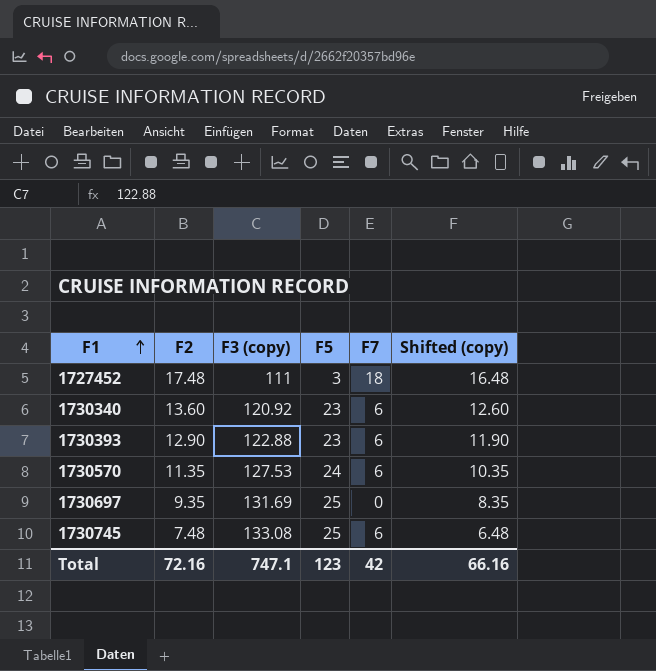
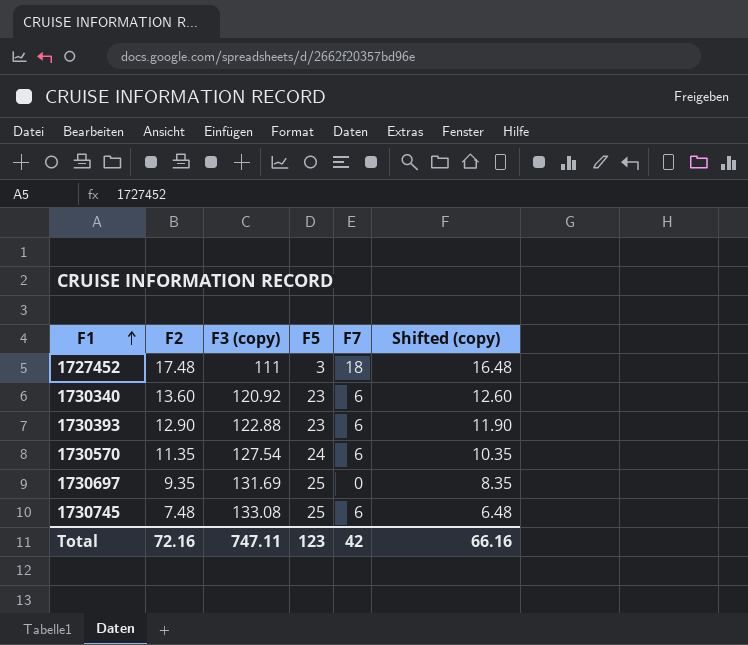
1730570 | F3 (copy): 127.53 -> 127.54
Total | F3 (copy): 747.1 -> 747.11

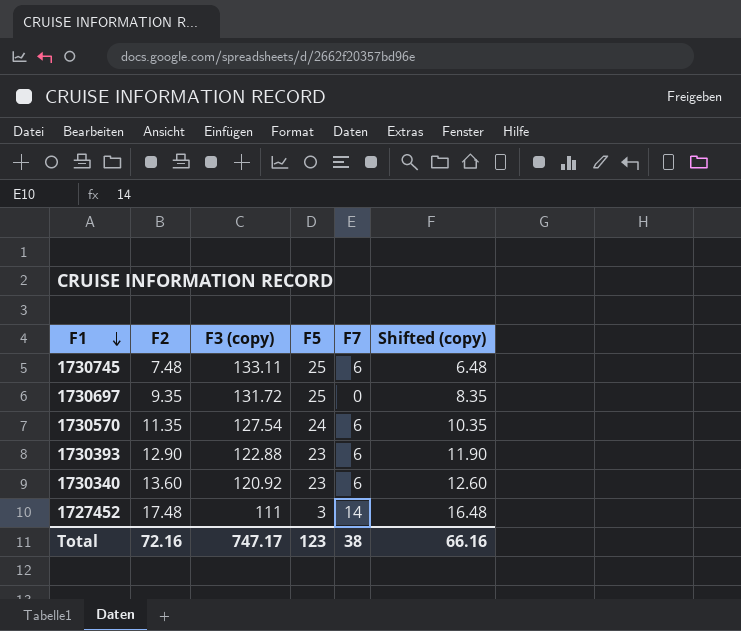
row order: F1 ascending -> F1 descending
1730745 | F3 (copy): 133.08 -> 133.11
1730697 | F3 (copy): 131.69 -> 131.72
1727452 | F7: 18 -> 14
Total | F3 (copy): 747.11 -> 747.17
Total | F7: 42 -> 38

